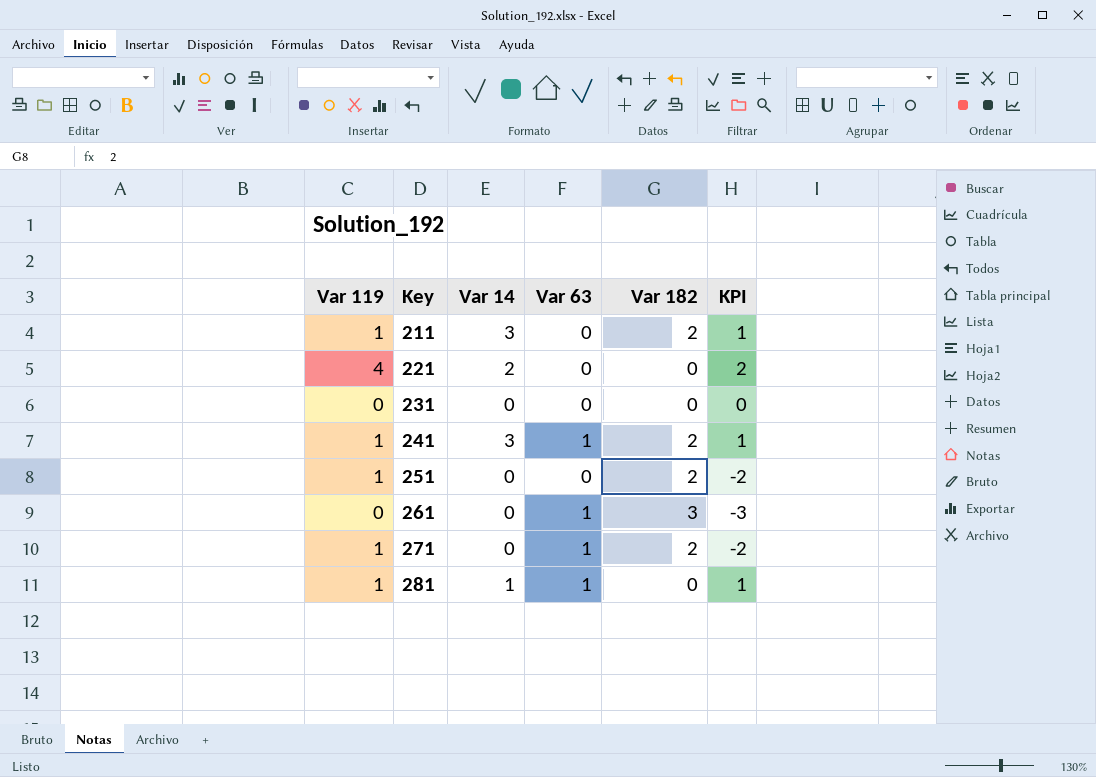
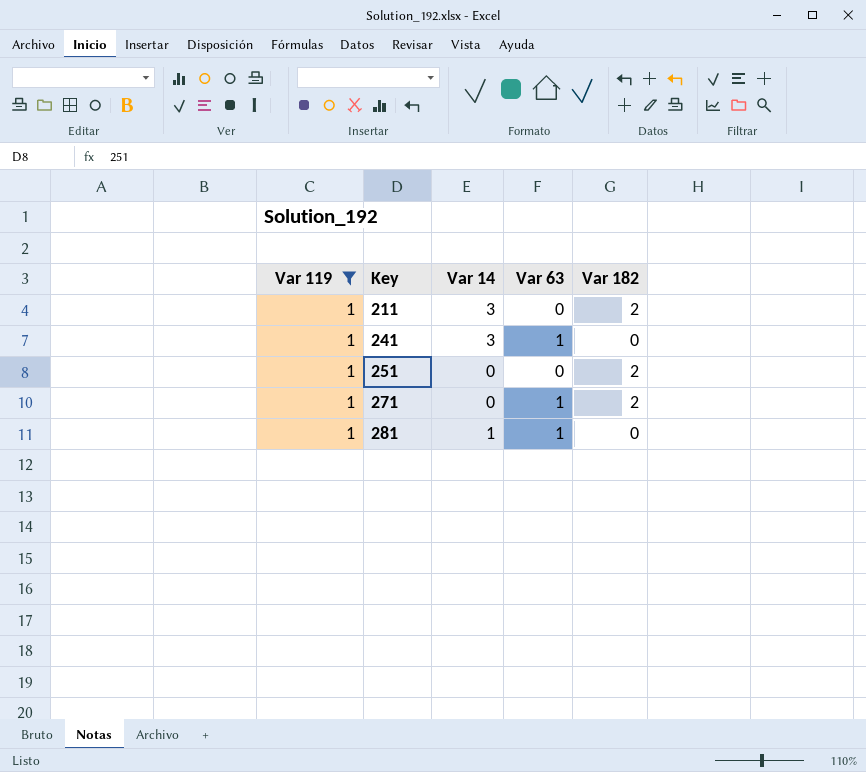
filter: none -> Var 119 = 1
column KPI | formula: [Var 14] - [Var 182] -> none
241 | Var 182: 2 -> 0

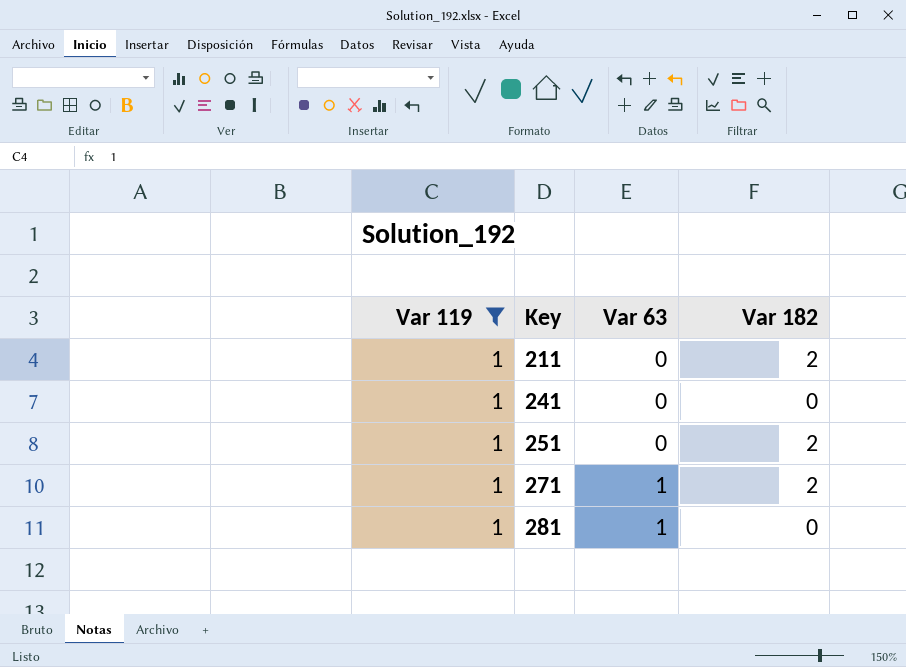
column Var 14 | position: 3 -> none
241 | Var 63: 1 -> 0

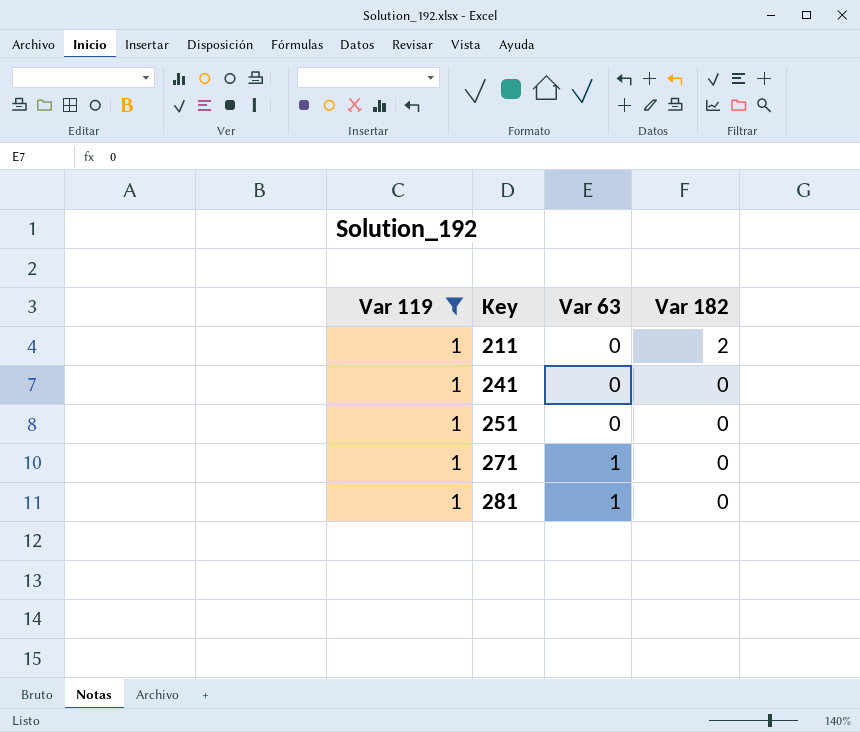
251 | Var 182: 2 -> 0
271 | Var 182: 2 -> 0

